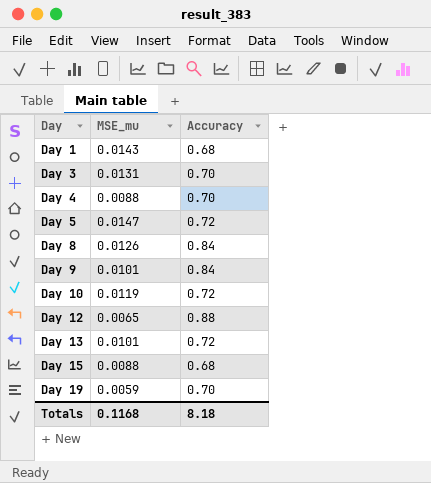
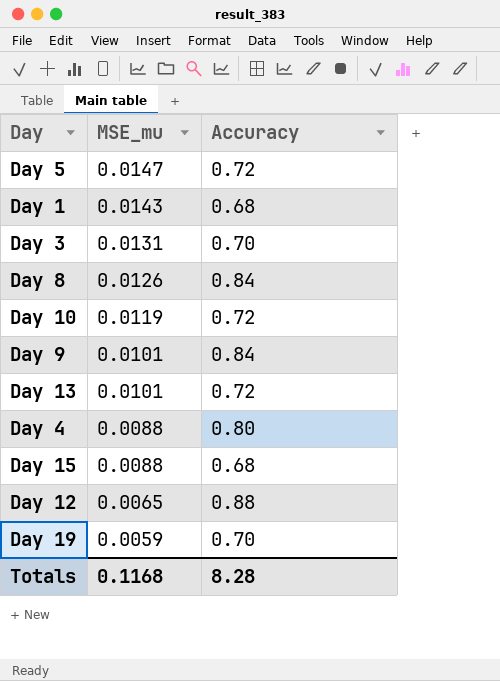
row order: Day ascending -> MSE_mu descending
Day 4 | Accuracy: 0.70 -> 0.80
Totals | Accuracy: 8.18 -> 8.28

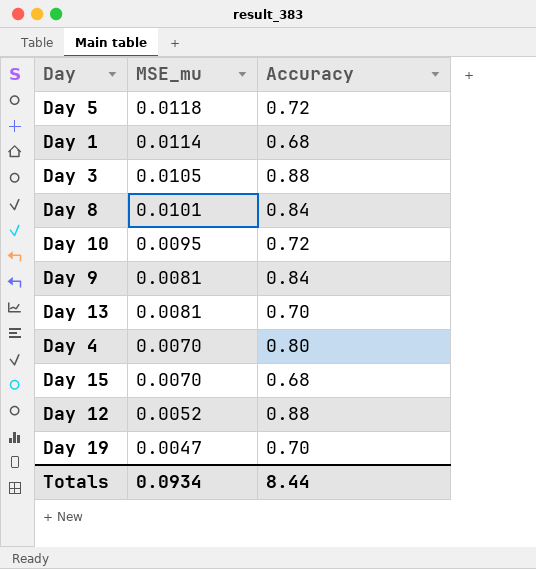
Day 5 | MSE_mu: 0.0147 -> 0.0118
Day 1 | MSE_mu: 0.0143 -> 0.0114
Day 3 | MSE_mu: 0.0131 -> 0.0105
Day 3 | Accuracy: 0.70 -> 0.88
Day 8 | MSE_mu: 0.0126 -> 0.0101
Day 10 | MSE_mu: 0.0119 -> 0.0095
Day 9 | MSE_mu: 0.0101 -> 0.0081
Day 13 | MSE_mu: 0.0101 -> 0.0081
Day 13 | Accuracy: 0.72 -> 0.70
Day 4 | MSE_mu: 0.0088 -> 0.0070
Day 15 | MSE_mu: 0.0088 -> 0.0070
Day 12 | MSE_mu: 0.0065 -> 0.0052
Day 19 | MSE_mu: 0.0059 -> 0.0047
Totals | MSE_mu: 0.1168 -> 0.0934
Totals | Accuracy: 8.28 -> 8.44

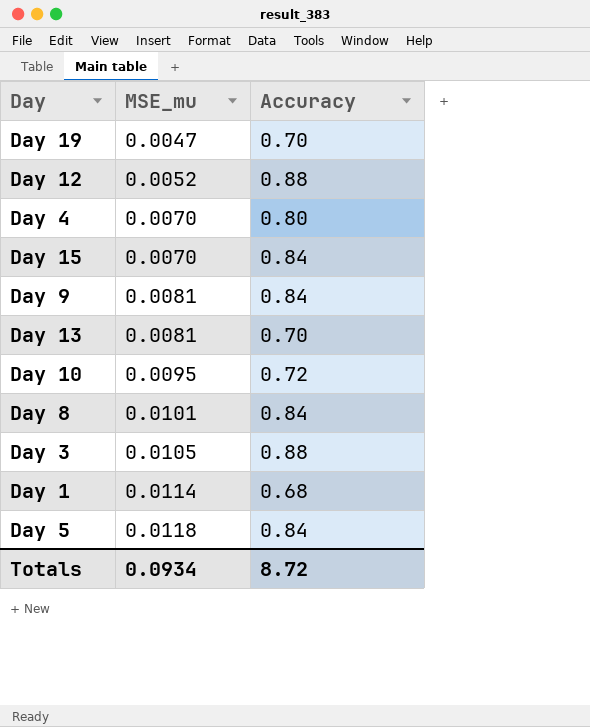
row order: MSE_mu descending -> MSE_mu ascending
Day 15 | Accuracy: 0.68 -> 0.84
Day 5 | Accuracy: 0.72 -> 0.84
Totals | Accuracy: 8.44 -> 8.72

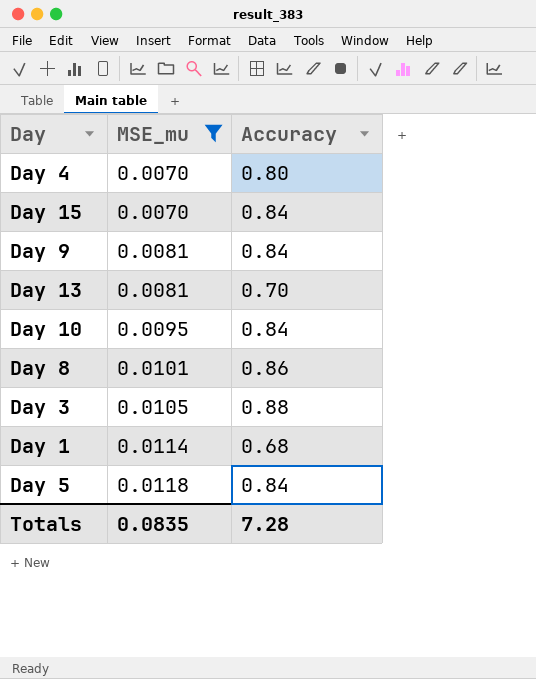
filter: none -> MSE_mu >= 0.0070
Day 10 | Accuracy: 0.72 -> 0.84
Day 8 | Accuracy: 0.84 -> 0.86
Totals | MSE_mu: 0.0934 -> 0.0835
Totals | Accuracy: 8.72 -> 7.28

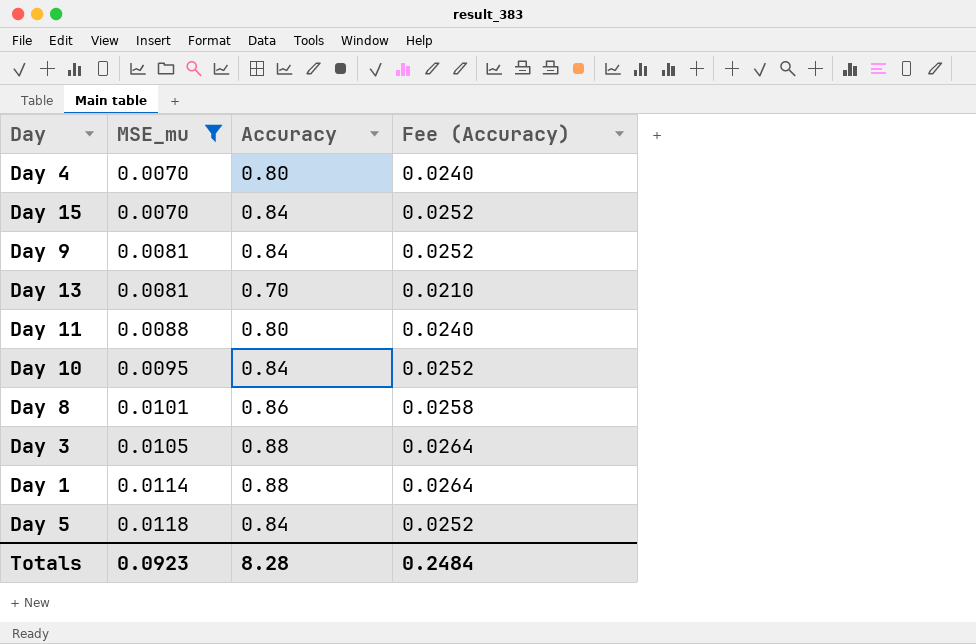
column Fee (Accuracy) | formula: none -> [Accuracy] * 0.03
row Day 11: none -> 0.0088 | 0.80 | 0.0240
Day 1 | Accuracy: 0.68 -> 0.88
Totals | MSE_mu: 0.0835 -> 0.0923
Totals | Accuracy: 7.28 -> 8.28

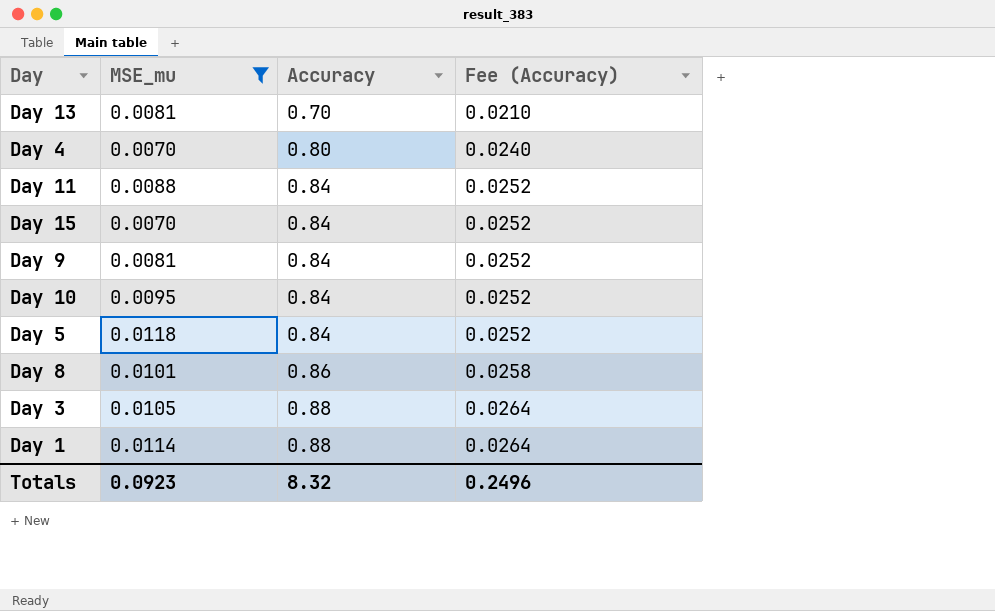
row order: MSE_mu ascending -> Accuracy ascending
Day 11 | Accuracy: 0.80 -> 0.84
Day 11 | Fee (Accuracy): 0.0240 -> 0.0252
Totals | Accuracy: 8.28 -> 8.32
Totals | Fee (Accuracy): 0.2484 -> 0.2496

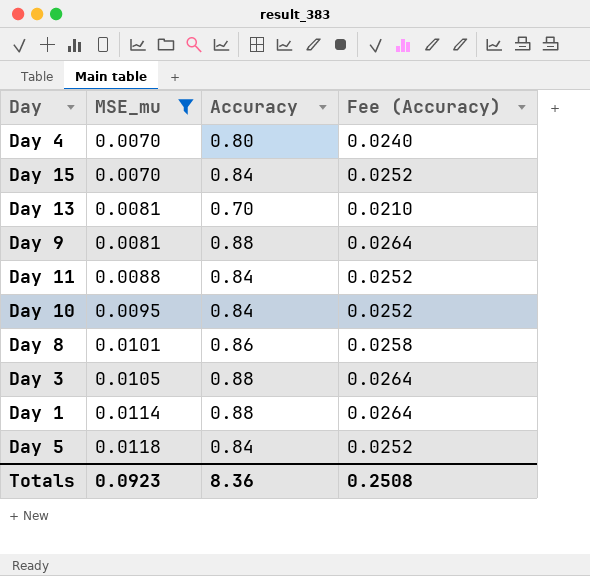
row order: Accuracy ascending -> MSE_mu ascending
Day 9 | Accuracy: 0.84 -> 0.88
Day 9 | Fee (Accuracy): 0.0252 -> 0.0264
Totals | Accuracy: 8.32 -> 8.36
Totals | Fee (Accuracy): 0.2496 -> 0.2508

